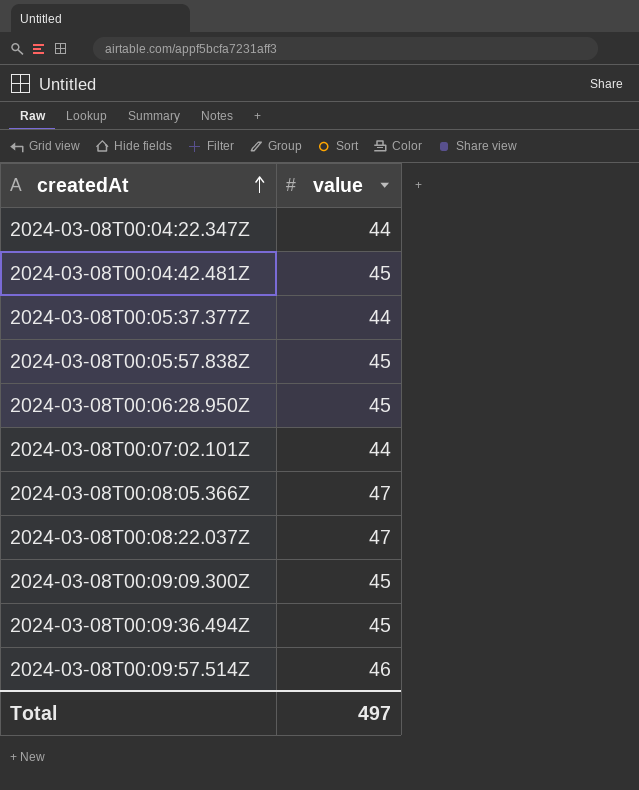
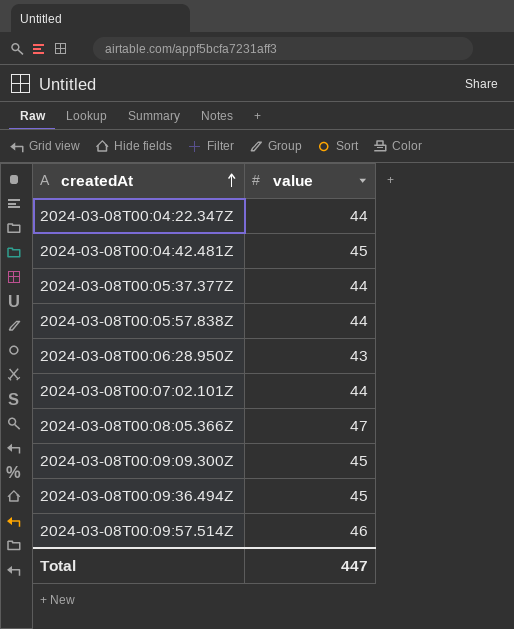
row 2024-03-08T00:08:22.037Z: 47 -> none
2024-03-08T00:05:57.838Z | value: 45 -> 44
2024-03-08T00:06:28.950Z | value: 45 -> 43
Total | value: 497 -> 447

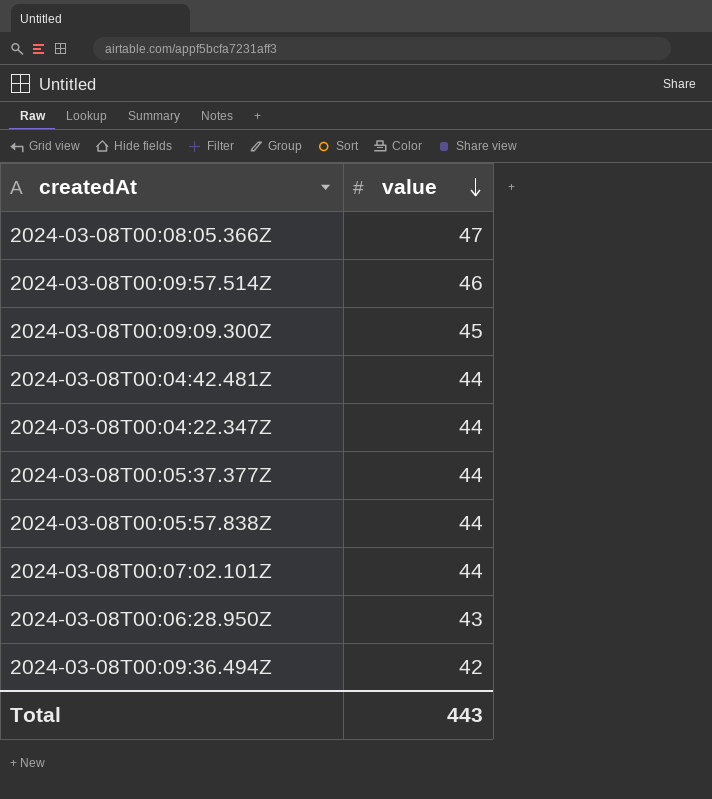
row order: createdAt ascending -> value descending
2024-03-08T00:04:42.481Z | value: 45 -> 44
2024-03-08T00:09:36.494Z | value: 45 -> 42
Total | value: 447 -> 443

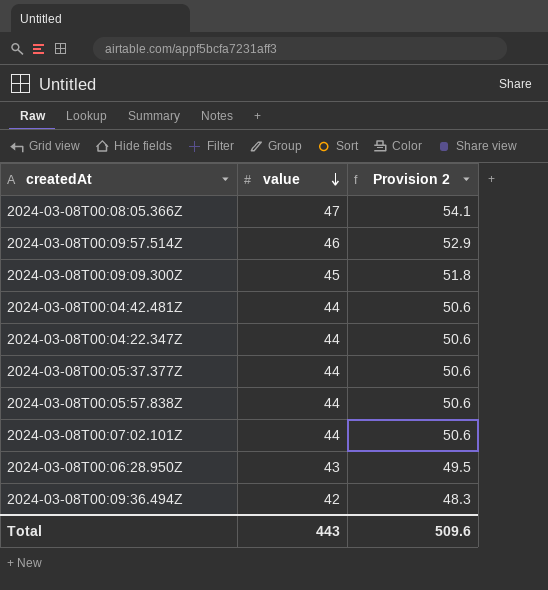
column Provision 2 | formula: none -> [value] * 1.15

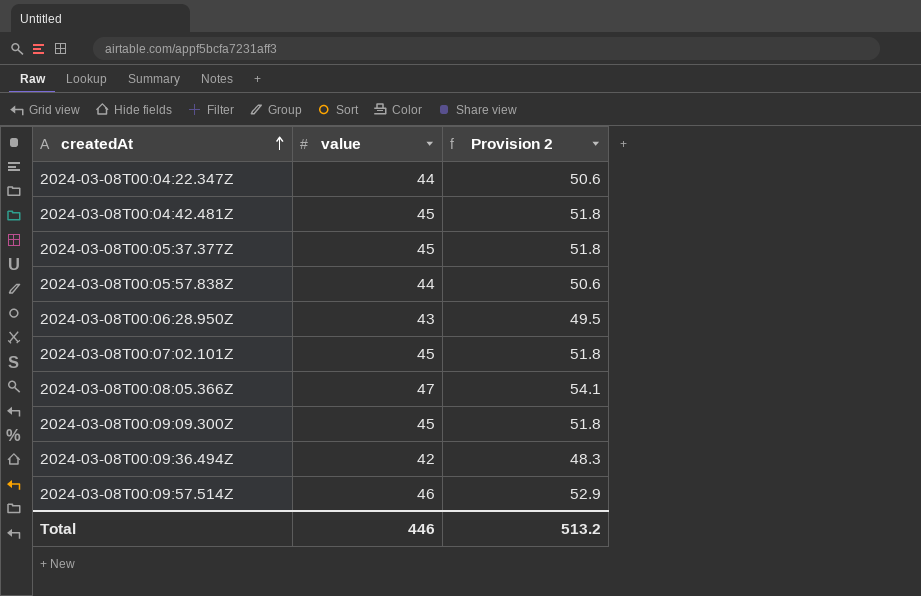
row order: value descending -> createdAt ascending
2024-03-08T00:04:42.481Z | value: 44 -> 45
2024-03-08T00:04:42.481Z | Provision 2: 50.6 -> 51.8
2024-03-08T00:05:37.377Z | value: 44 -> 45
2024-03-08T00:05:37.377Z | Provision 2: 50.6 -> 51.8
2024-03-08T00:07:02.101Z | value: 44 -> 45
2024-03-08T00:07:02.101Z | Provision 2: 50.6 -> 51.8
Total | value: 443 -> 446
Total | Provision 2: 509.6 -> 513.2

